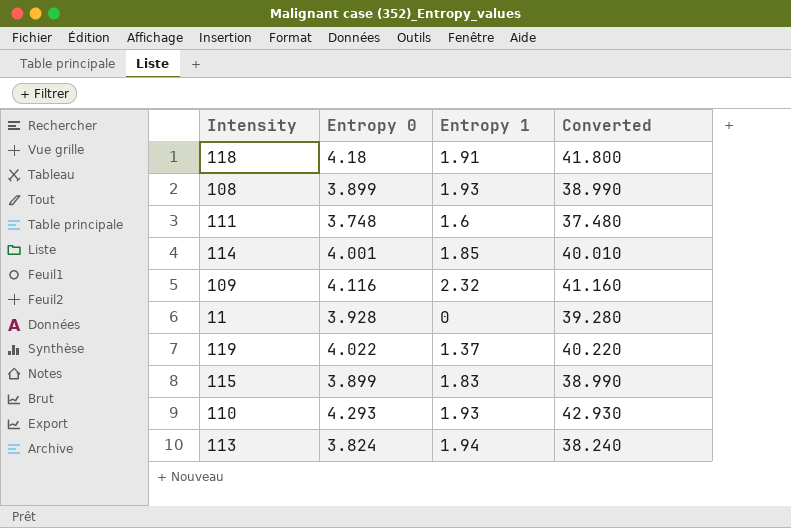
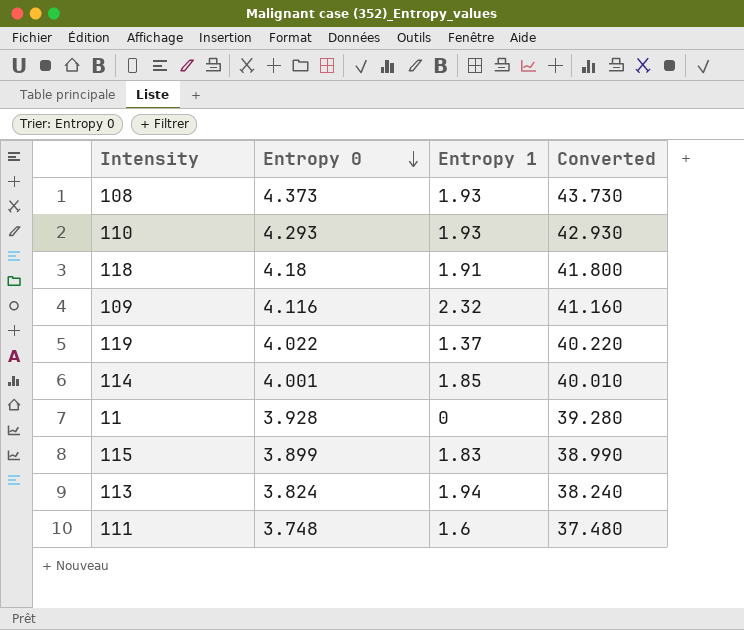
row order: none -> Entropy 0 descending
108 | Entropy 0: 3.899 -> 4.373
108 | Converted: 38.990 -> 43.730

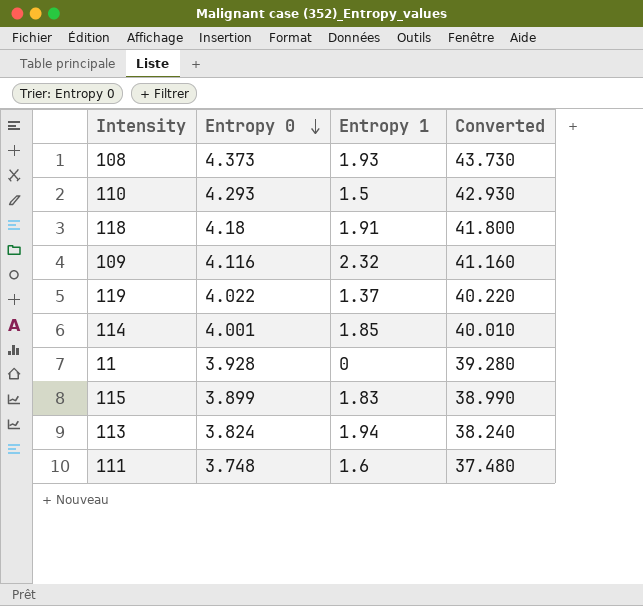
110 | Entropy 1: 1.93 -> 1.5

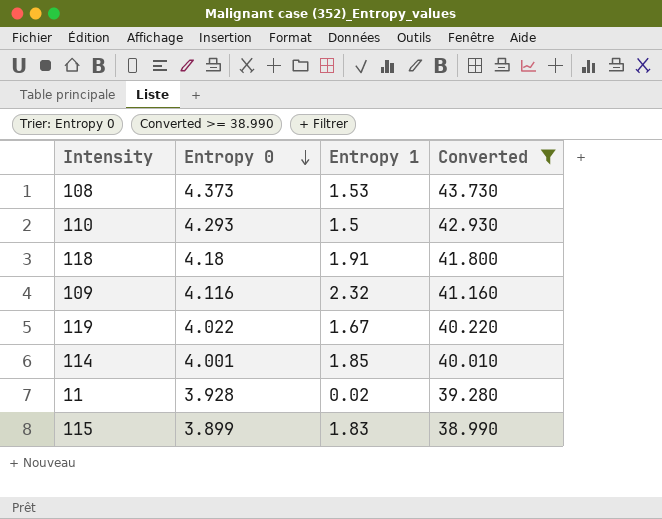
filter: none -> Converted >= 38.990
108 | Entropy 1: 1.93 -> 1.53
119 | Entropy 1: 1.37 -> 1.67
11 | Entropy 1: 0 -> 0.02

